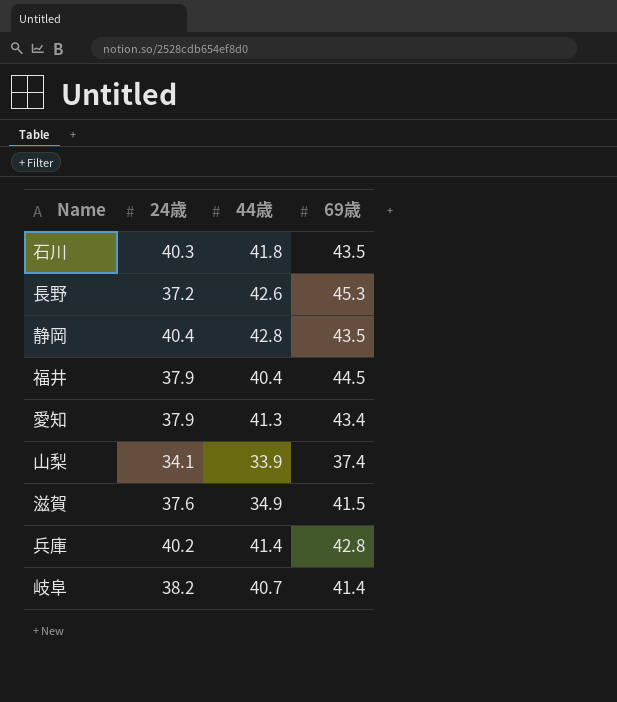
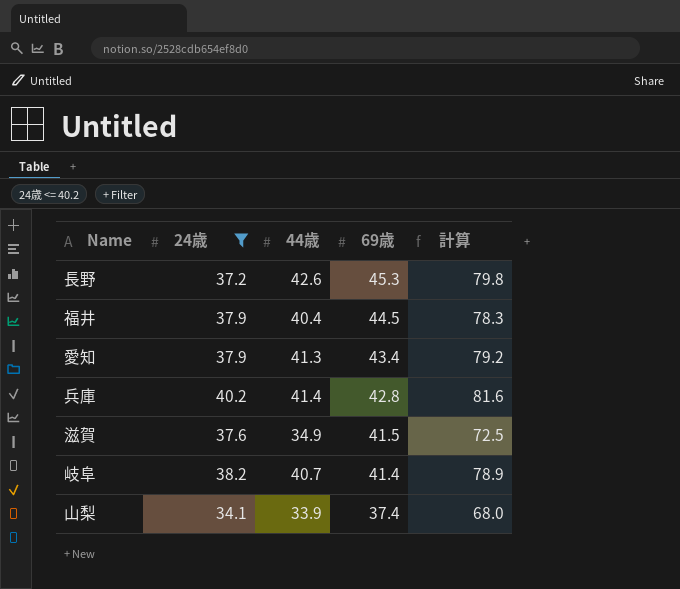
filter: none -> 24歳 <= 40.2
row order: none -> 69歳 descending
column 計算 | formula: none -> [24歳] + [44歳]

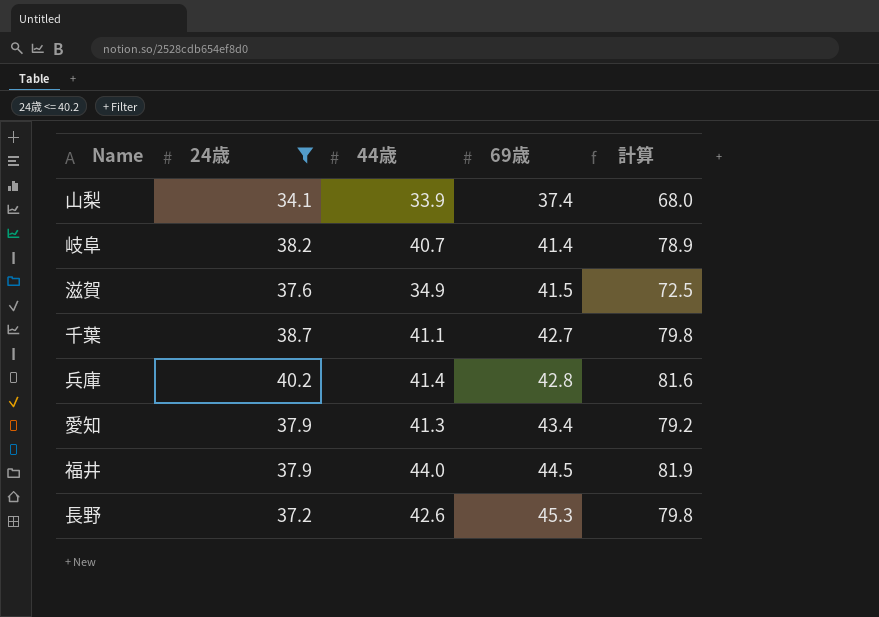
row order: 69歳 descending -> 69歳 ascending
row 千葉: none -> 38.7 | 41.1 | 42.7 | 79.8
福井 | 44歳: 40.4 -> 44.0
福井 | 計算: 78.3 -> 81.9

